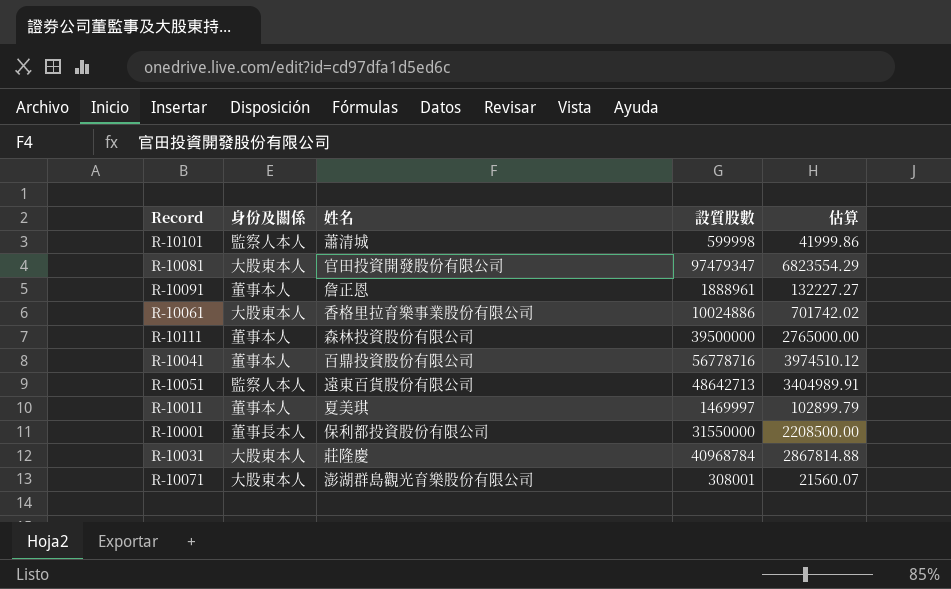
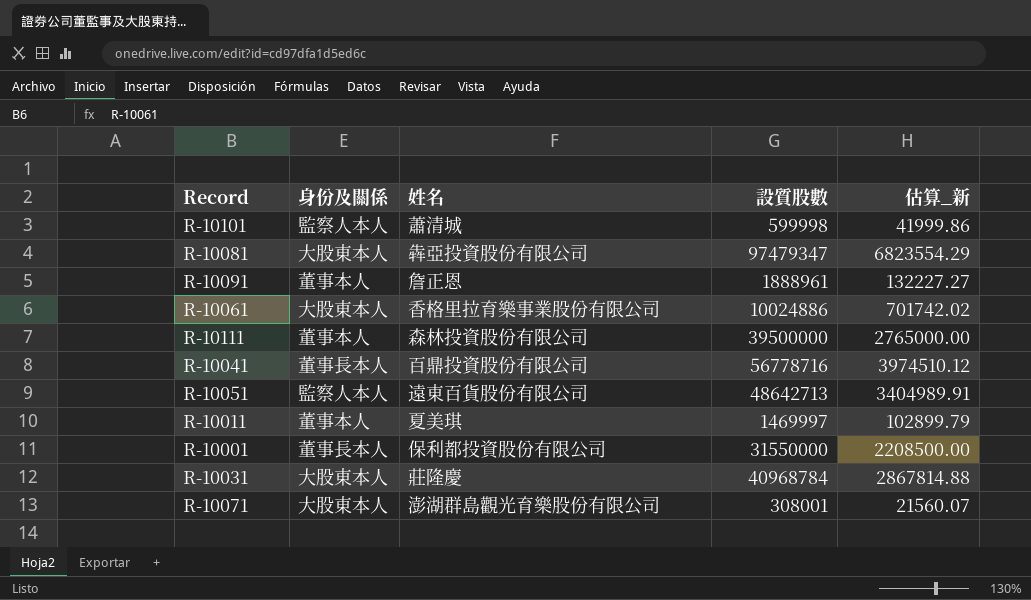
column name: 估算 -> 估算_新
R-10081 | 姓名: 官田投資開發股份有限公司 -> 犇亞投資股份有限公司
R-10041 | 身份及關係: 董事本人 -> 董事長本人

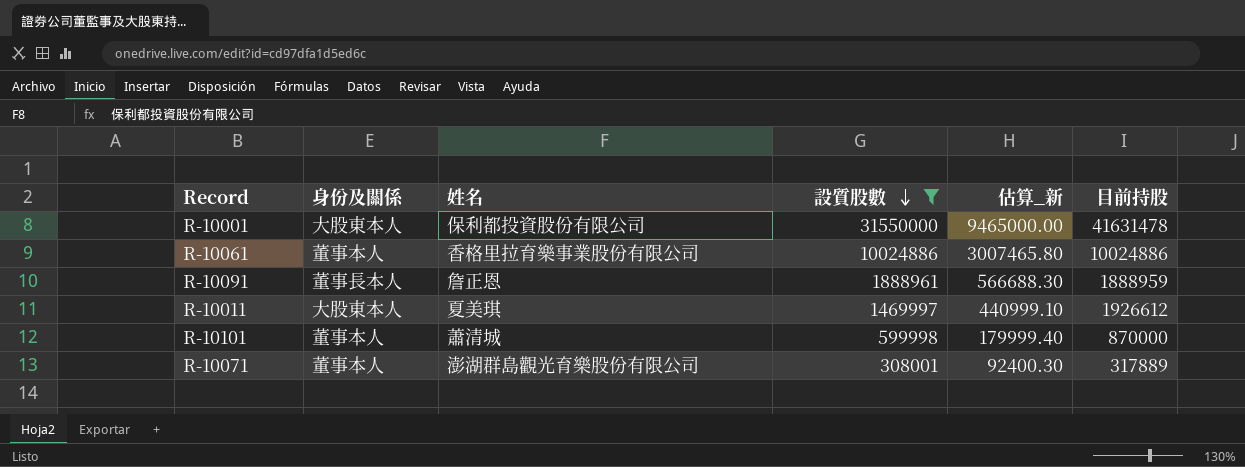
filter: none -> 設質股數 <= 31550000
row order: none -> 設質股數 descending
column 估算_新 | formula: [設質股數] * 0.07 -> [設質股數] * 0.3
column 目前持股 | position: none -> 6
R-10001 | 身份及關係: 董事長本人 -> 大股東本人
R-10061 | 身份及關係: 大股東本人 -> 董事本人
R-10091 | 身份及關係: 董事本人 -> 董事長本人
R-10011 | 身份及關係: 董事本人 -> 大股東本人
R-10101 | 身份及關係: 監察人本人 -> 董事本人
R-10071 | 身份及關係: 大股東本人 -> 董事本人

